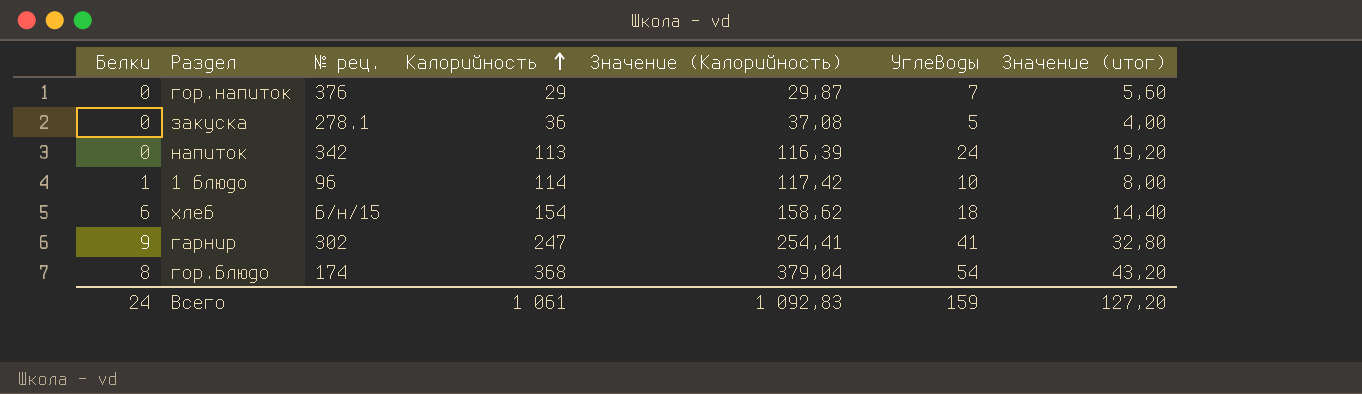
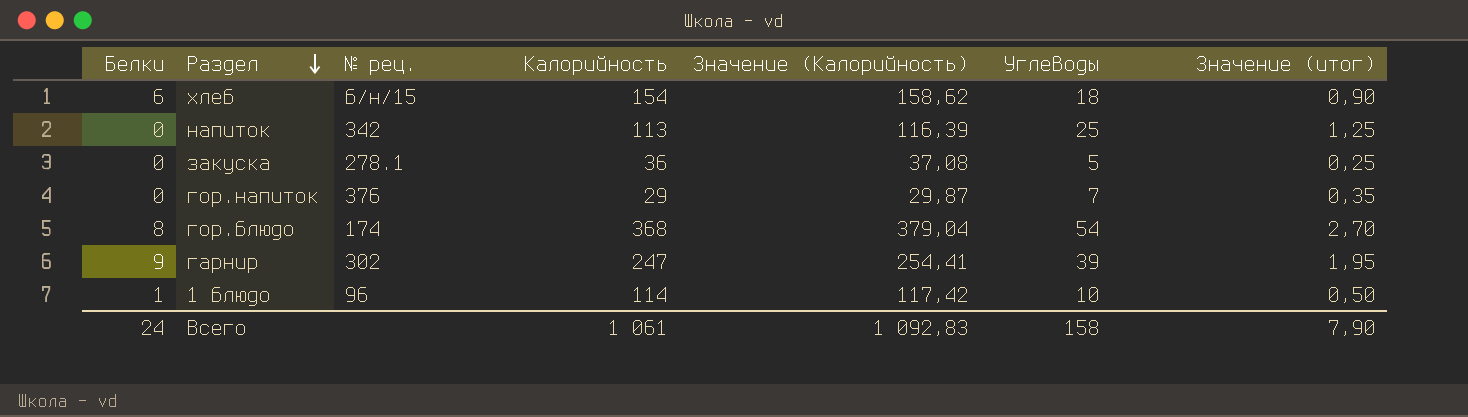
row order: Калорийность ascending -> Раздел descending
column Значение (итог) | formula: [Углеводы] * 0,8 -> [Углеводы] * 0,05
напиток | Углеводы: 24 -> 25
гарнир | Углеводы: 41 -> 39
Всего | Углеводы: 159 -> 158
Всего | Значение (итог): 127,20 -> 7,90

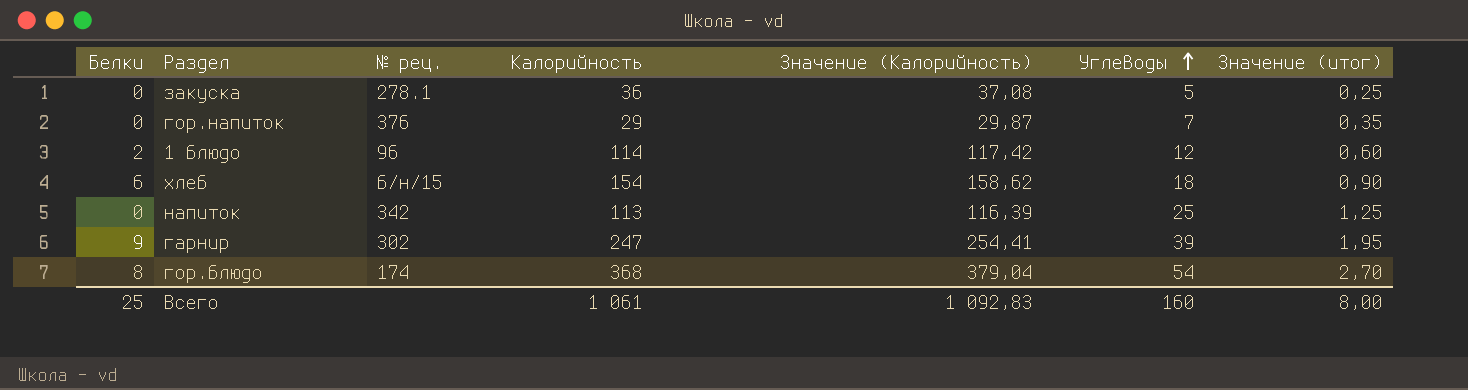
row order: Раздел descending -> Углеводы ascending
1 блюдо | Белки: 1 -> 2
1 блюдо | Углеводы: 10 -> 12
1 блюдо | Значение (итог): 0,50 -> 0,60
Всего | Белки: 24 -> 25
Всего | Углеводы: 158 -> 160
Всего | Значение (итог): 7,90 -> 8,00

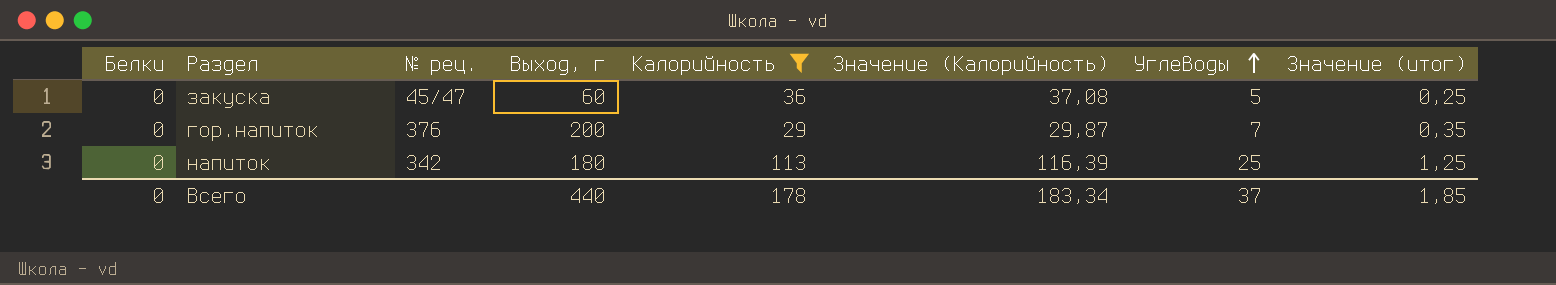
filter: none -> Калорийность <= 113
column Выход, г | position: none -> 4
закуска | № рец.: 278.1 -> 45/47
Всего | Белки: 25 -> 0
Всего | Калорийность: 1 061 -> 178
Всего | Значение (Калорийность): 1 092,83 -> 183,34
Всего | Углеводы: 160 -> 37
Всего | Значение (итог): 8,00 -> 1,85

